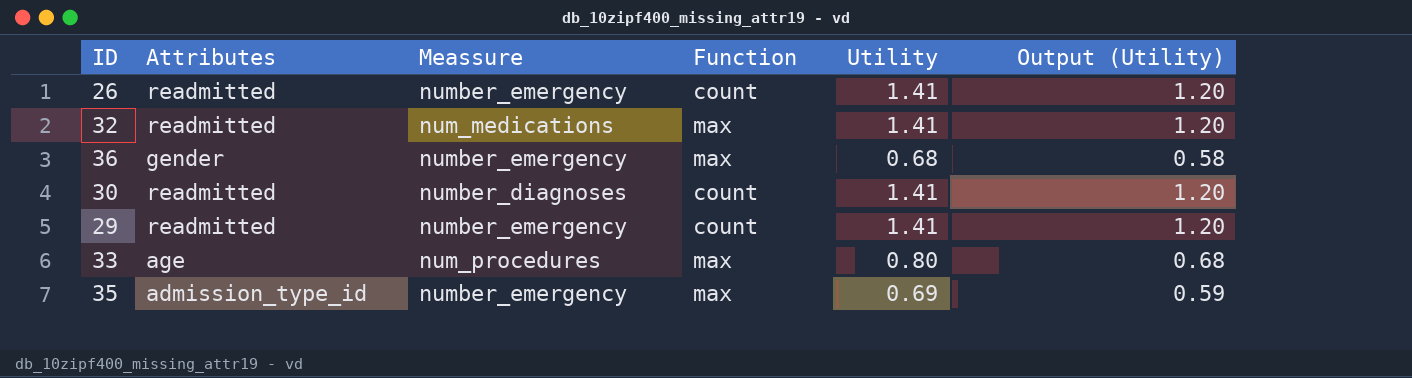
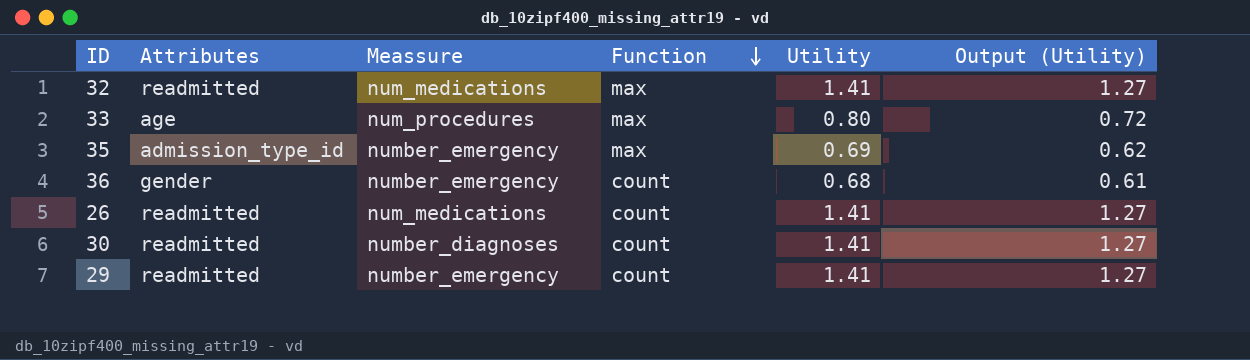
row order: none -> Function descending
column Output (Utility) | formula: [Utility] * 0.85 -> [Utility] * 0.9
36 | Function: max -> count
26 | Meassure: number_emergency -> num_medications

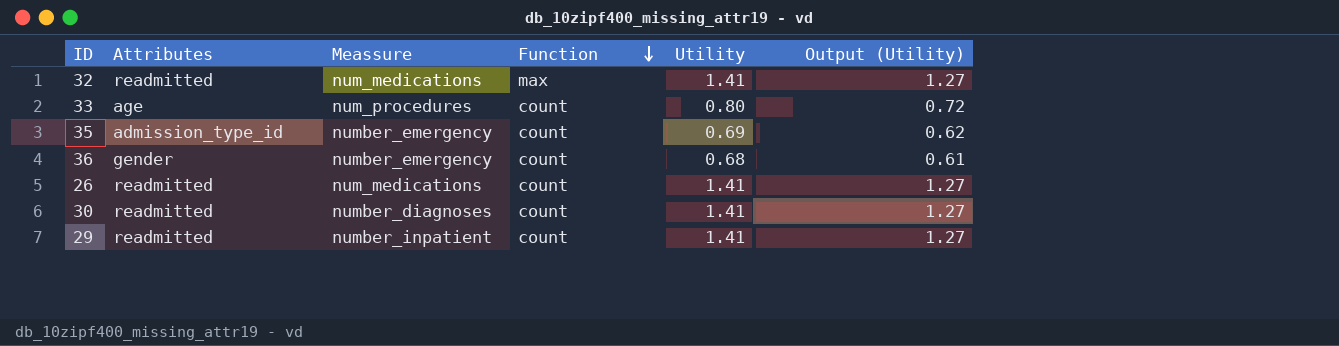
33 | Function: max -> count
35 | Function: max -> count
29 | Meassure: number_emergency -> number_inpatient

